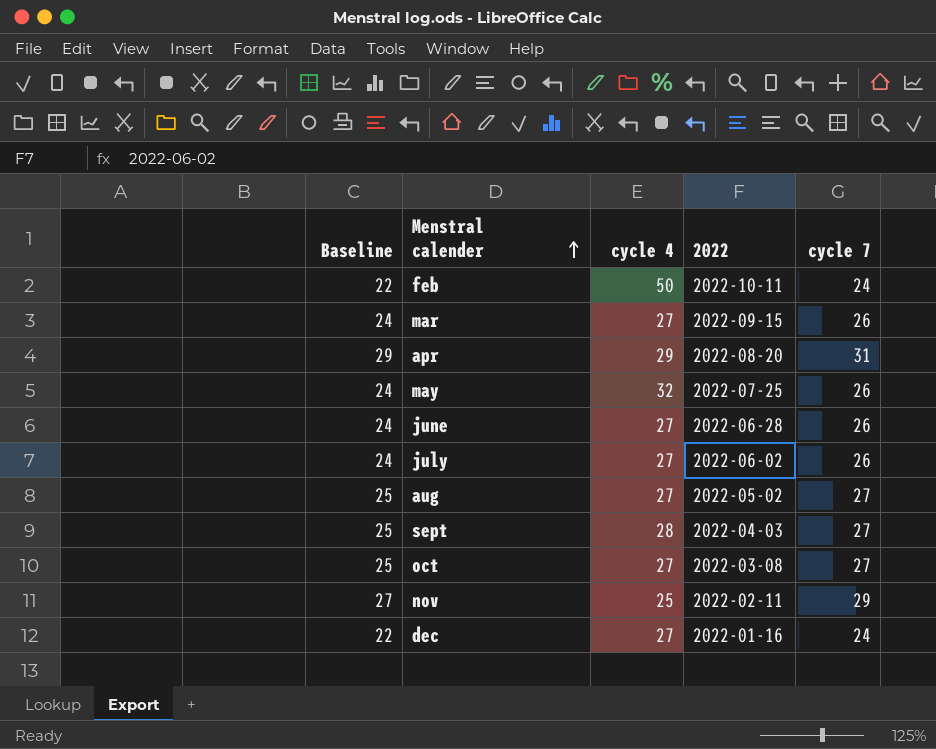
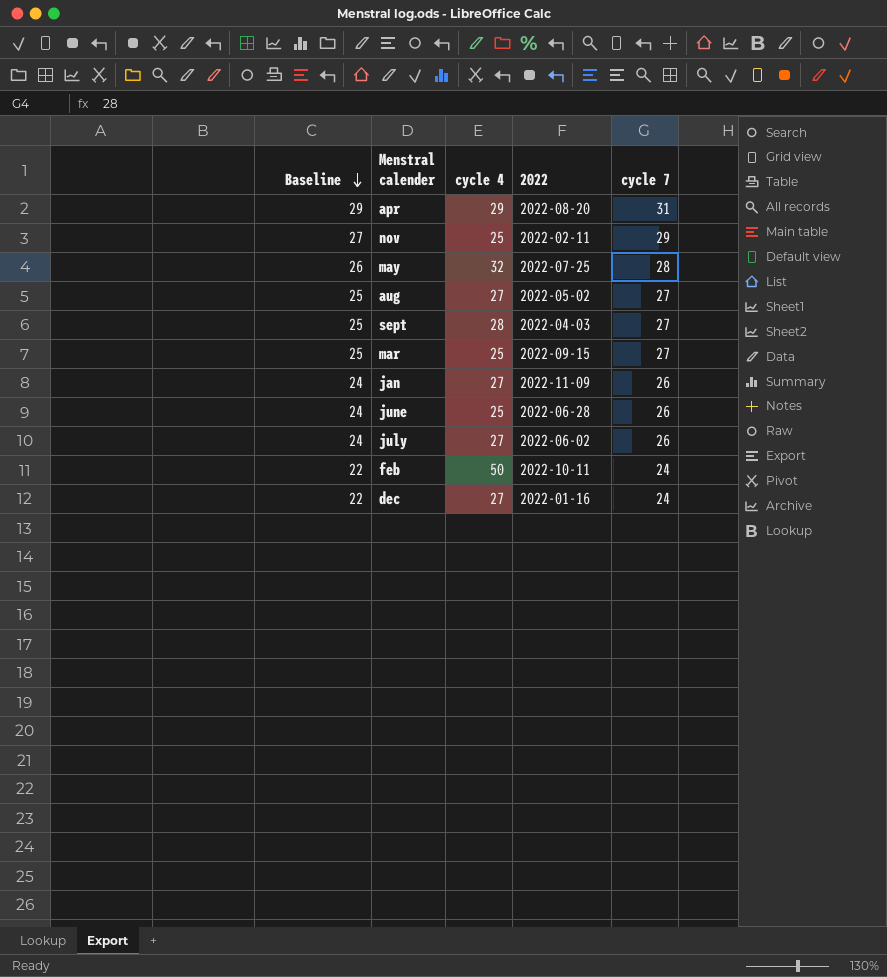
row order: Menstral calender ascending -> Baseline descending
row oct: 25 | 27 | 2022-03-08 | 27 -> none
may | Baseline: 24 -> 26
may | cycle 7: 26 -> 28
mar | Baseline: 24 -> 25
mar | cycle 4: 27 -> 25
mar | cycle 7: 26 -> 27
row jan: none -> 24 | 27 | 2022-11-09 | 26
june | cycle 4: 27 -> 25

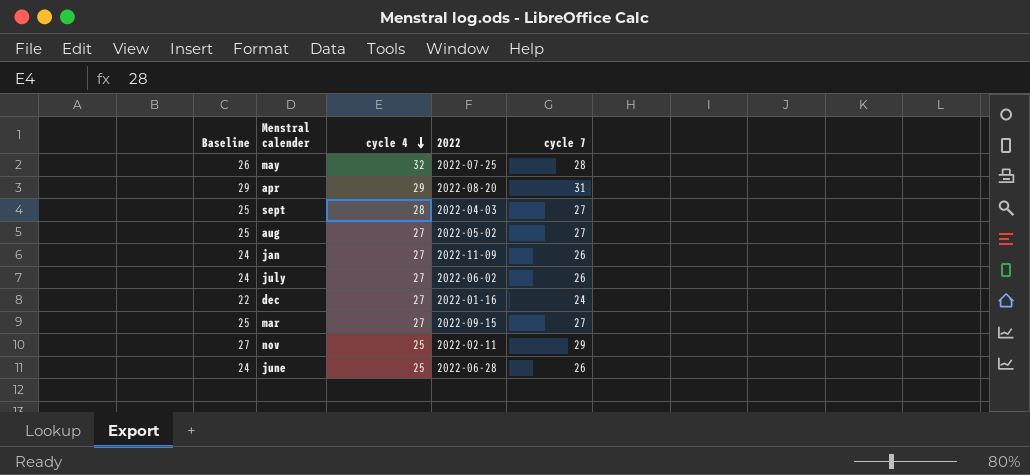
row order: Baseline descending -> cycle 4 descending
row feb: 22 | 50 | 2022-10-11 | 24 -> none
mar | cycle 4: 25 -> 27

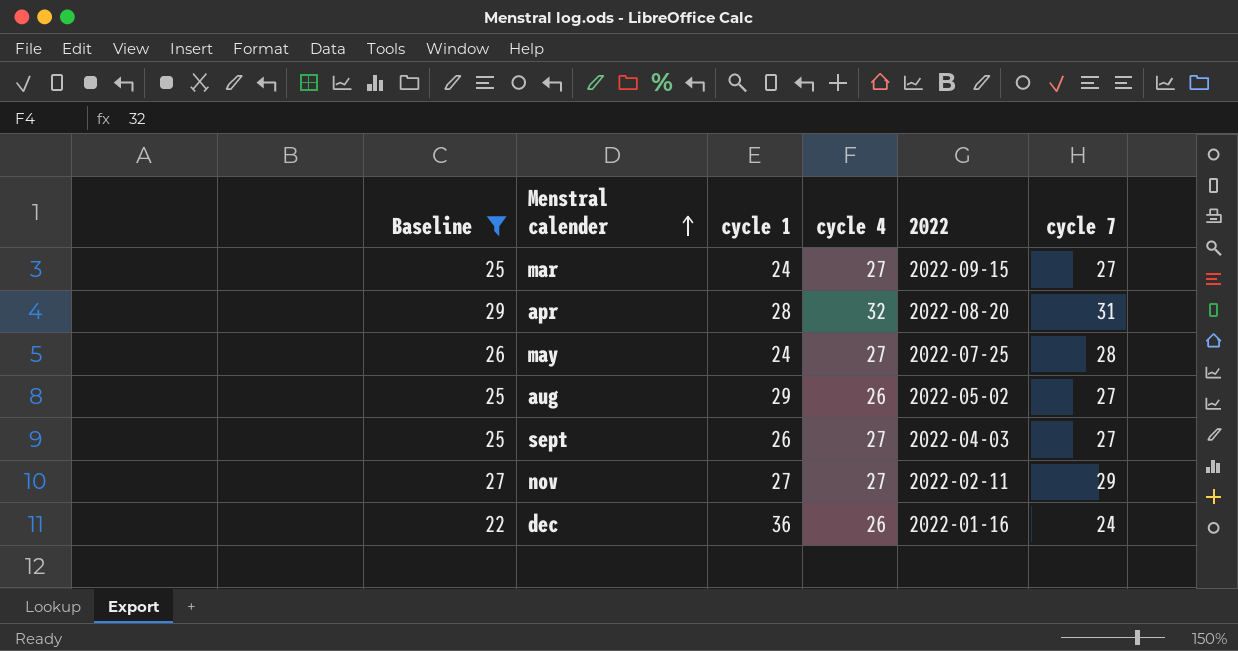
filter: none -> Baseline != 24
row order: cycle 4 descending -> Menstral calender ascending
column cycle 1 | position: none -> 3
apr | cycle 4: 29 -> 32
may | cycle 4: 32 -> 27
aug | cycle 4: 27 -> 26
sept | cycle 4: 28 -> 27
nov | cycle 4: 25 -> 27
dec | cycle 4: 27 -> 26

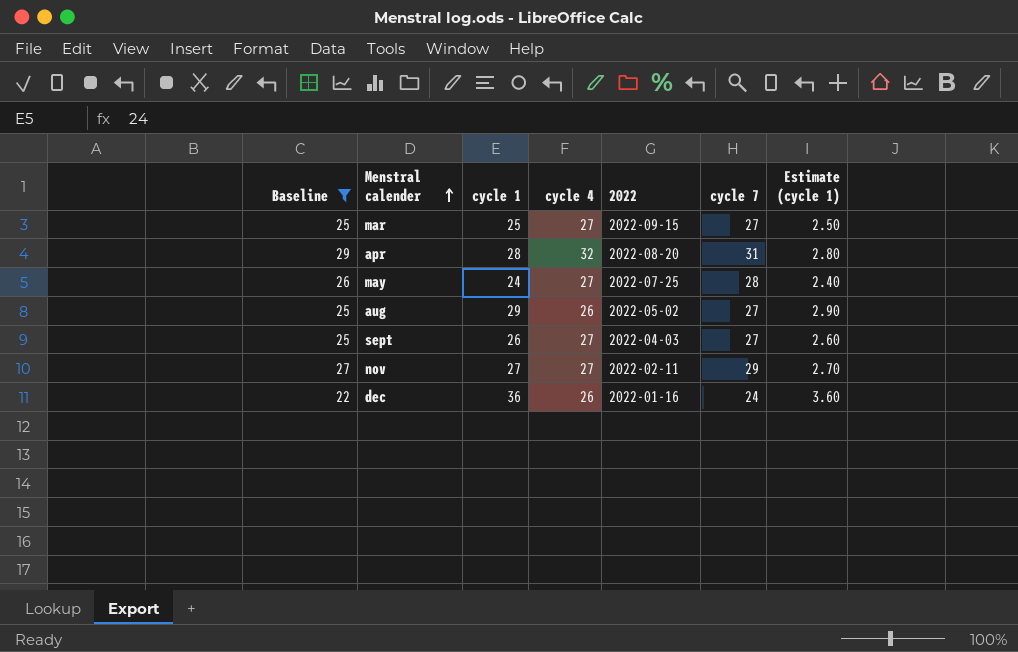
column Estimate (cycle 1) | formula: none -> [cycle 1] * 0.1
mar | cycle 1: 24 -> 25

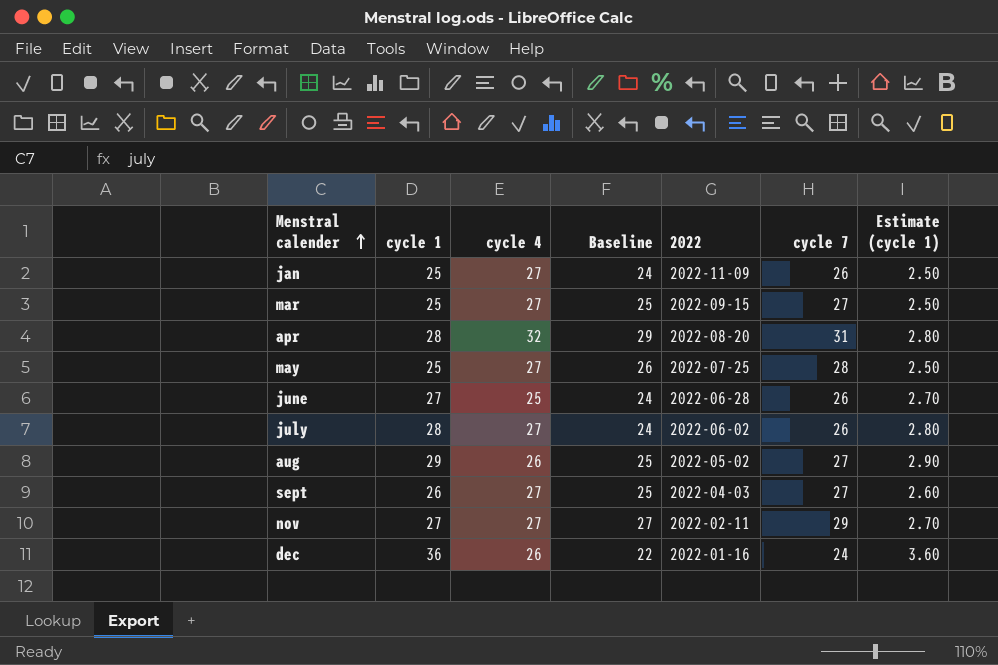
filter: Baseline != 24 -> none
column Baseline | position: 1 -> 4
may | cycle 1: 24 -> 25
may | Estimate (cycle 1): 2.40 -> 2.50

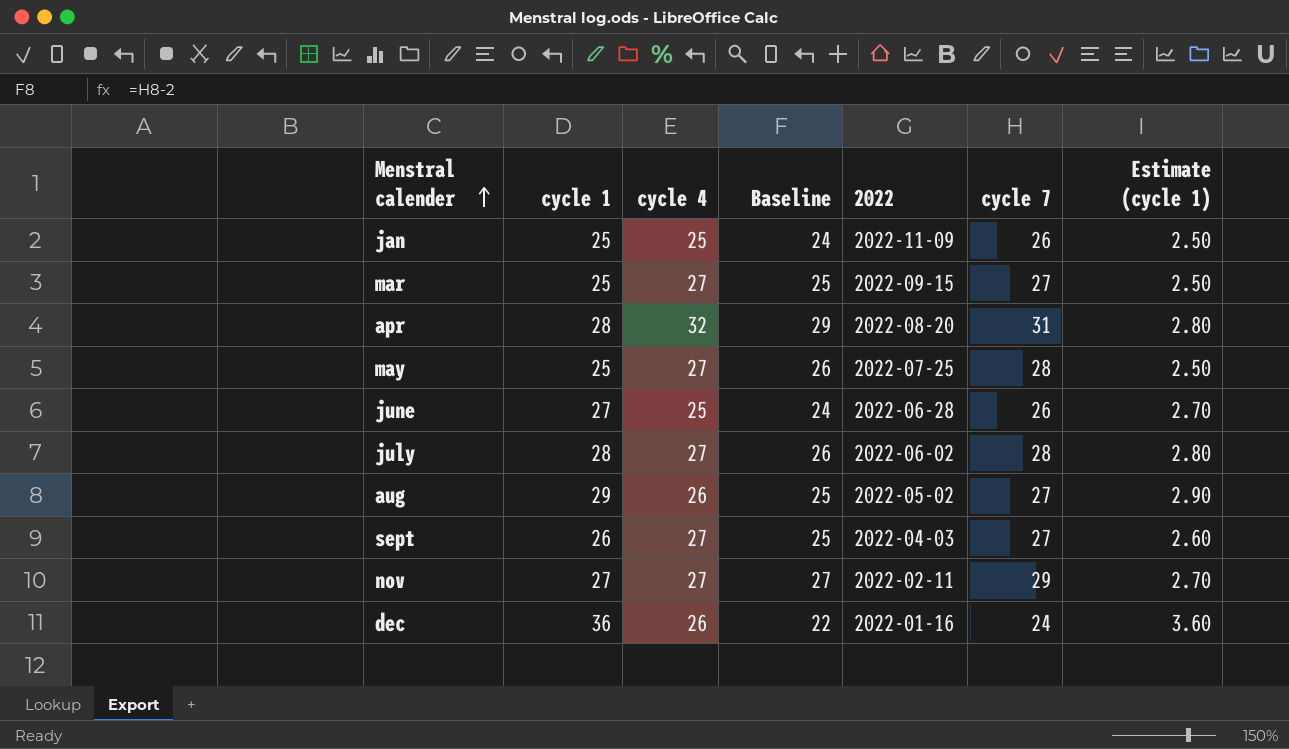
jan | cycle 4: 27 -> 25
july | Baseline: 24 -> 26
july | cycle 7: 26 -> 28

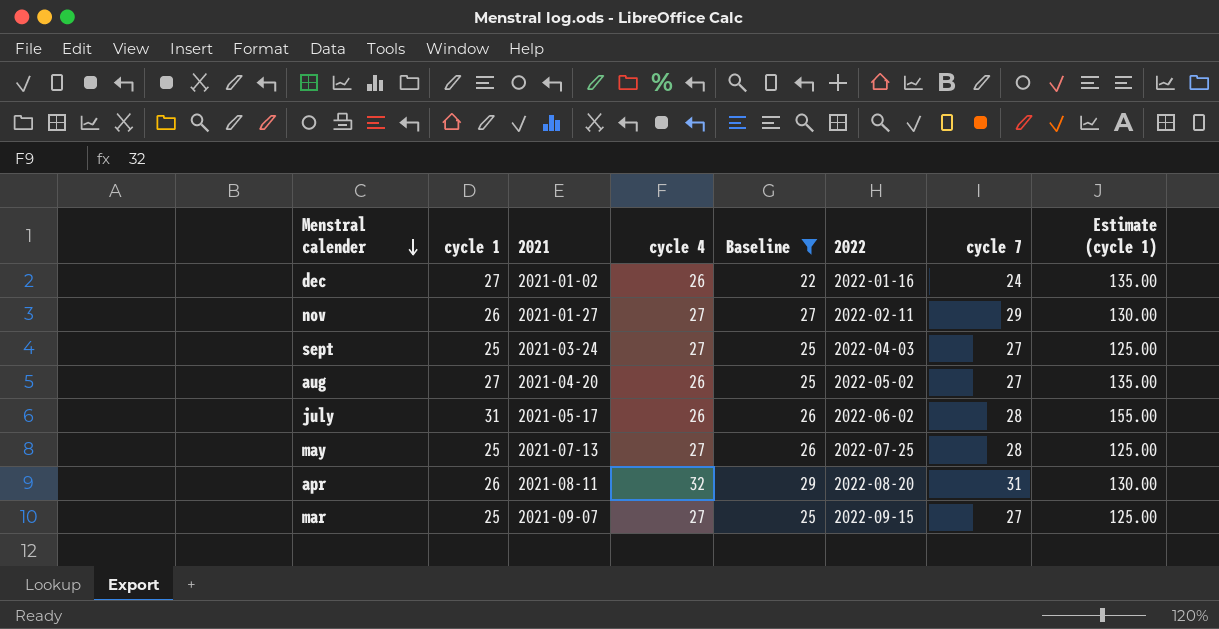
filter: none -> Baseline != 24
row order: Menstral calender ascending -> Menstral calender descending
column 2021 | position: none -> 3
column Estimate (cycle 1) | formula: [cycle 1] * 0.1 -> [cycle 1] * 5
dec | cycle 1: 36 -> 27
nov | cycle 1: 27 -> 26
sept | cycle 1: 26 -> 25
aug | cycle 1: 29 -> 27
july | cycle 1: 28 -> 31
july | cycle 4: 27 -> 26
apr | cycle 1: 28 -> 26

